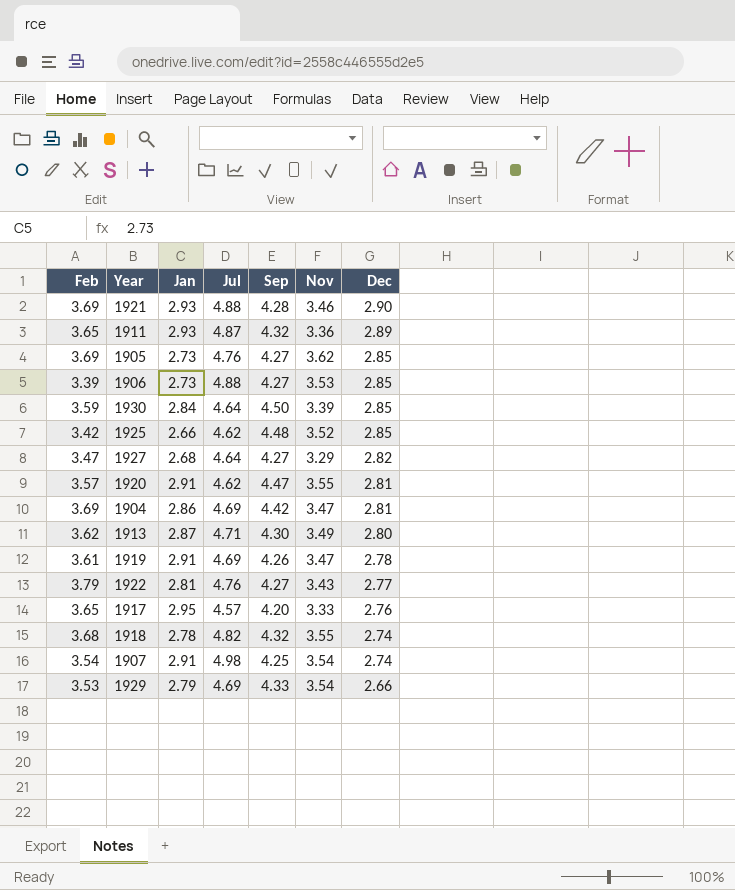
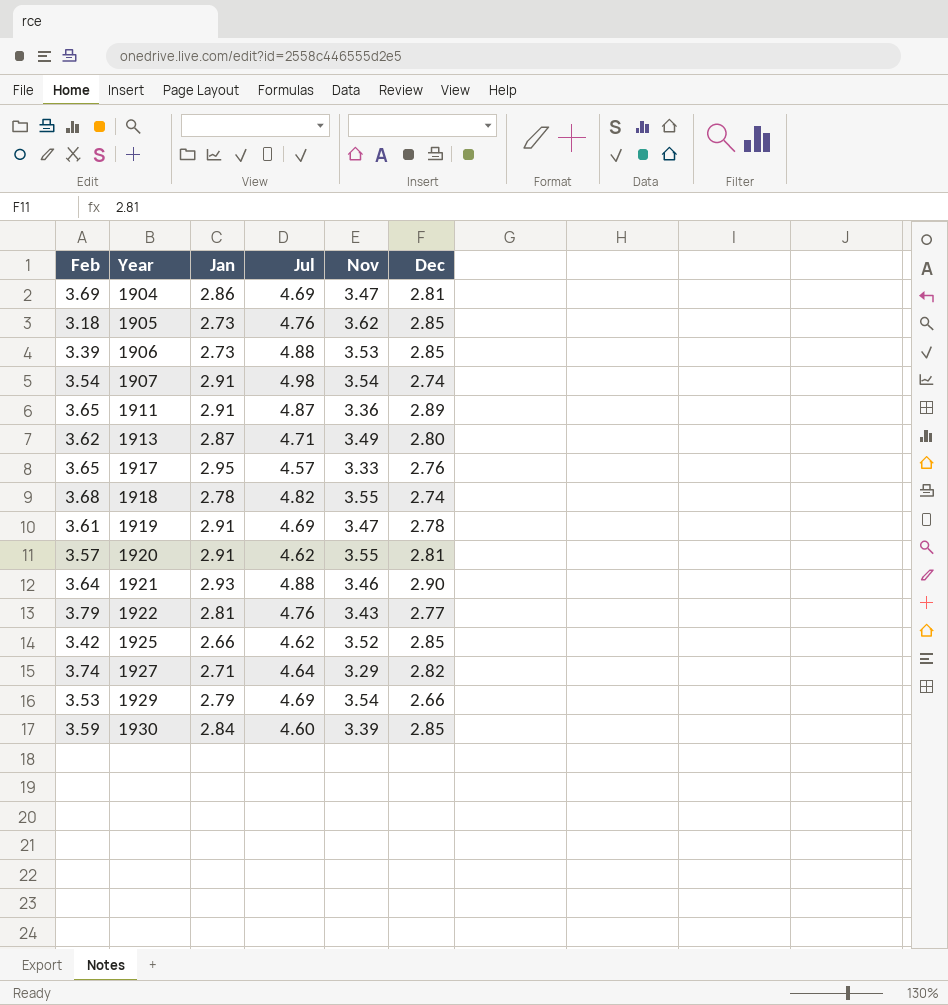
row order: Dec descending -> Year ascending
column Sep | position: 5 -> none
1905 | Feb: 3.69 -> 3.18
1911 | Jan: 2.93 -> 2.91
1921 | Feb: 3.69 -> 3.64
1927 | Feb: 3.47 -> 3.74
1927 | Jan: 2.68 -> 2.71
1930 | Jul: 4.64 -> 4.60

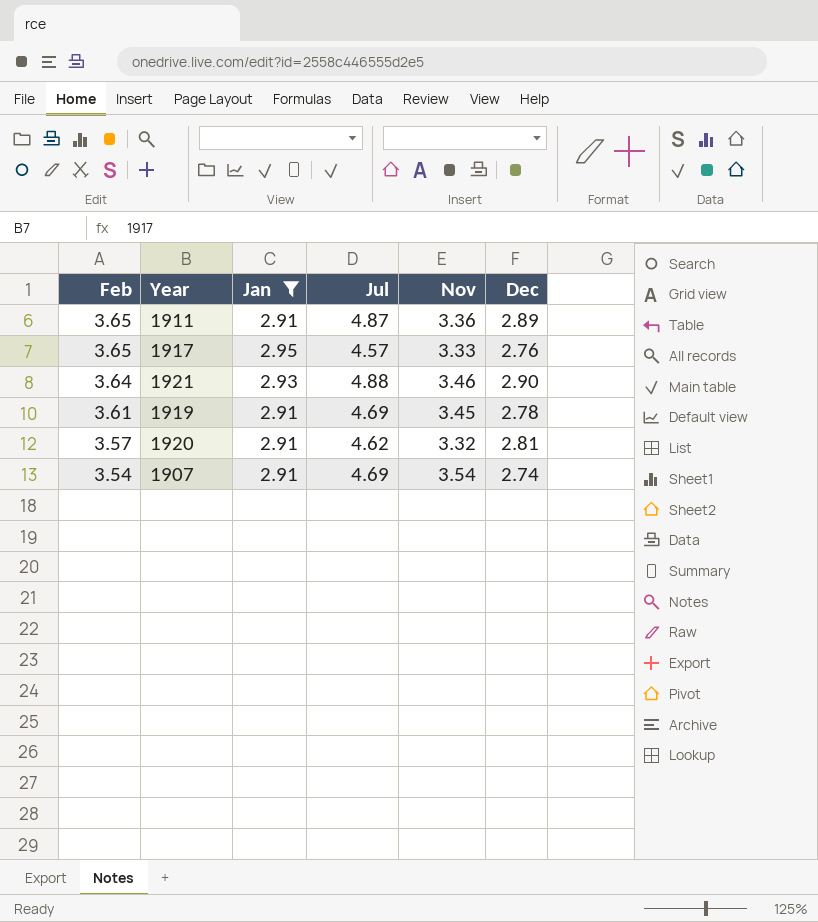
filter: none -> Jan >= 2.91
row order: Year ascending -> Feb descending
1919 | Nov: 3.47 -> 3.45
1920 | Nov: 3.55 -> 3.32
1907 | Jul: 4.98 -> 4.69

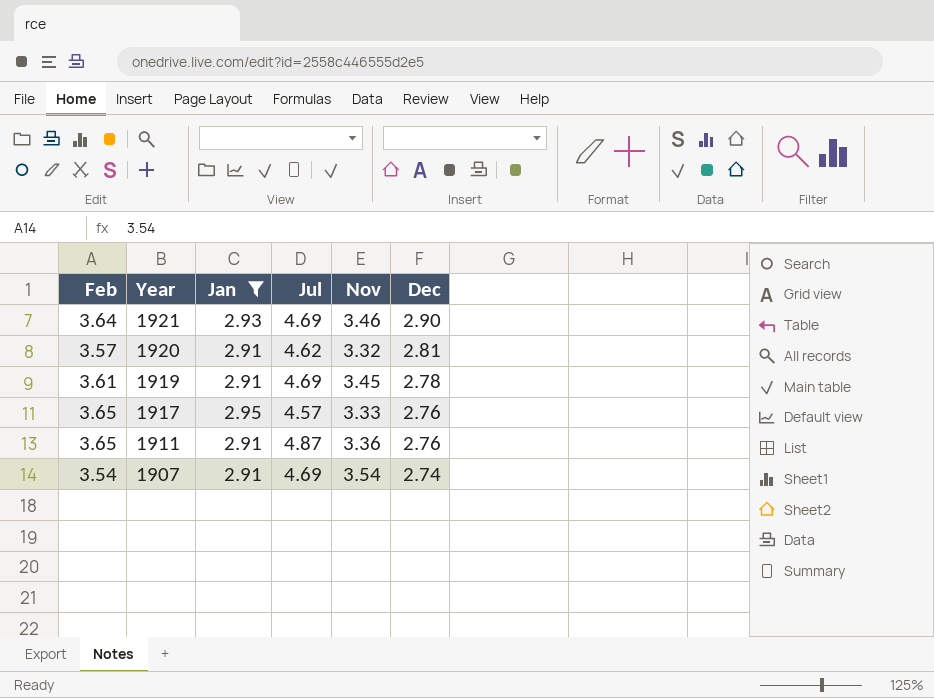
row order: Feb descending -> Year descending
1921 | Jul: 4.88 -> 4.69
1911 | Dec: 2.89 -> 2.76

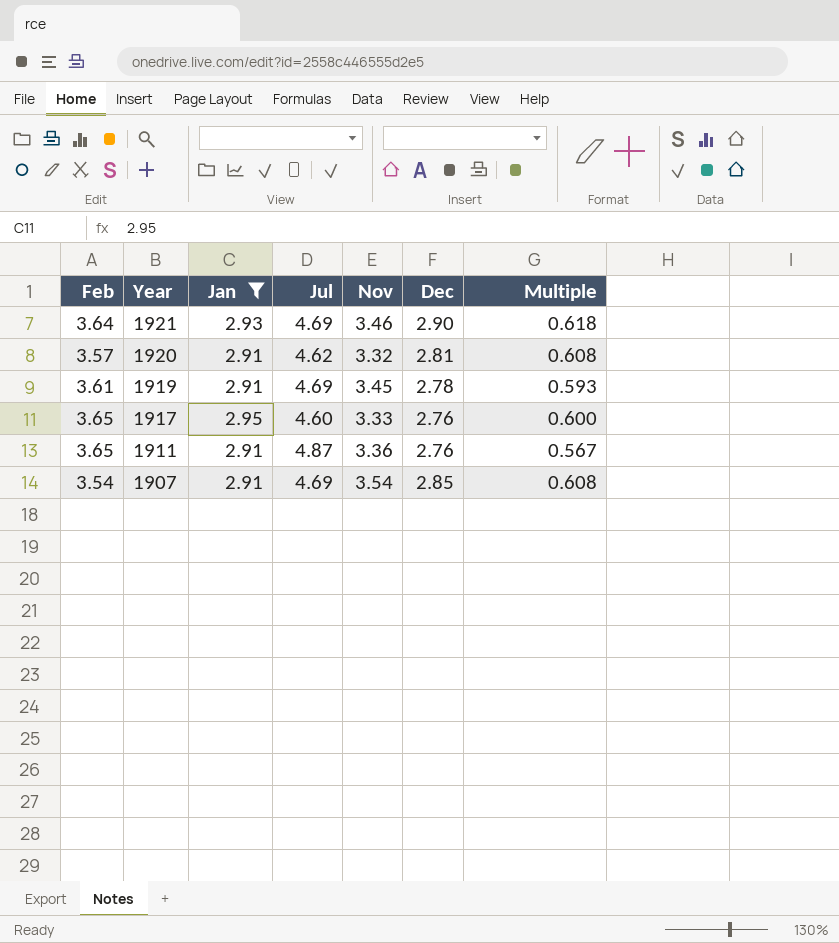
column Multiple | formula: none -> [Dec] / [Jul]
1917 | Jul: 4.57 -> 4.60
1907 | Dec: 2.74 -> 2.85

